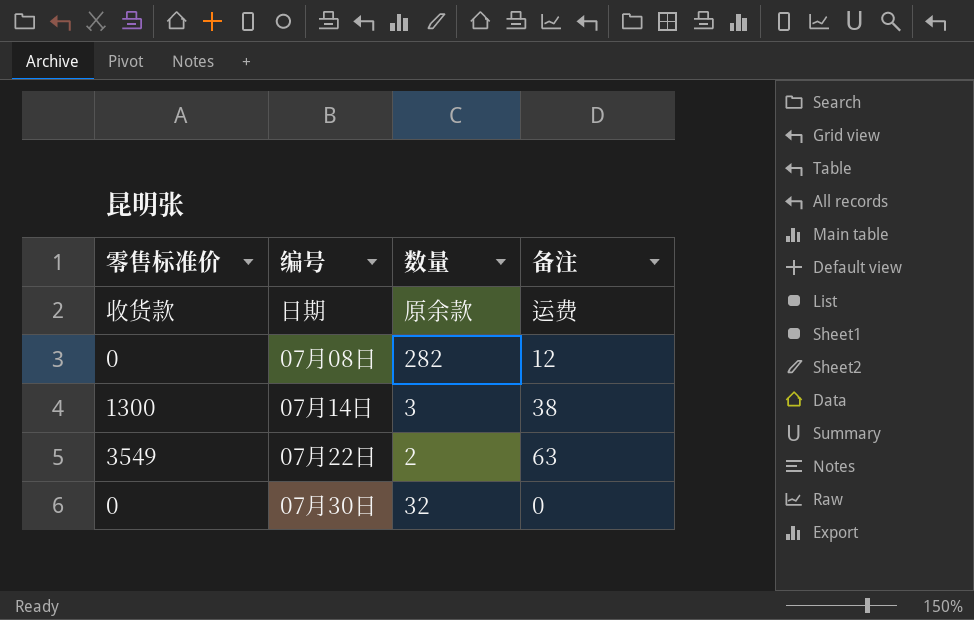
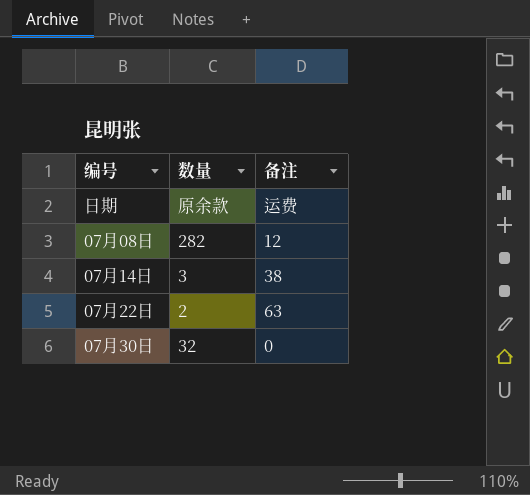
column 零售标准价 | position: 1 -> none

